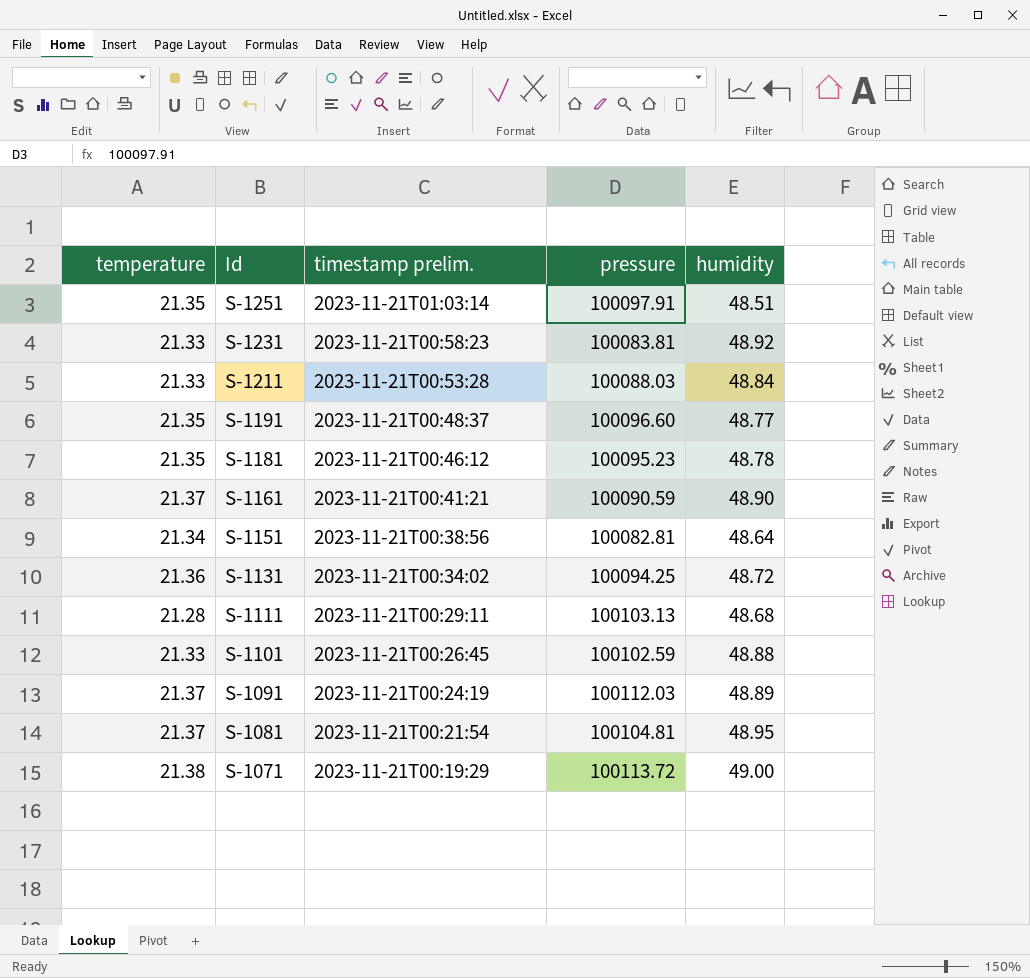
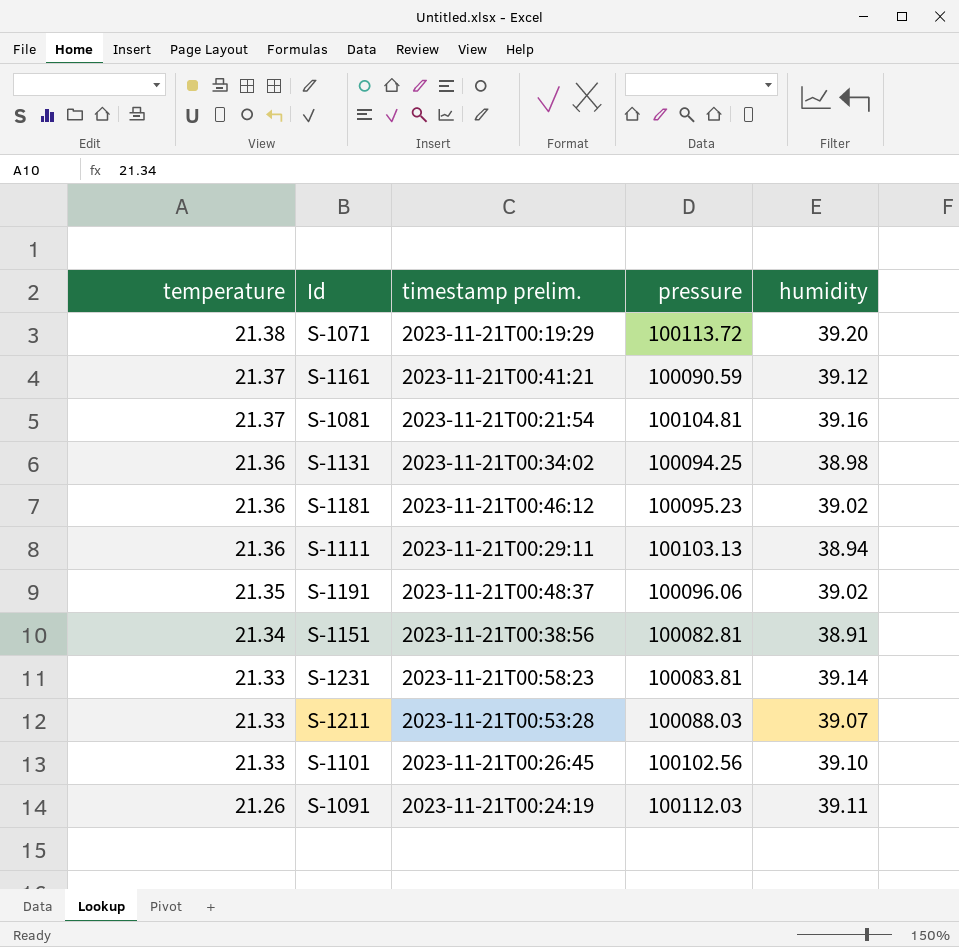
row order: Id descending -> temperature descending
row S-1251: 21.35 | 2023-11-21T01:03:14 | 100097.91 | 48.51 -> none
S-1071 | humidity: 49.00 -> 39.20
S-1161 | humidity: 48.90 -> 39.12
S-1081 | humidity: 48.95 -> 39.16
S-1131 | humidity: 48.72 -> 38.98
S-1181 | temperature: 21.35 -> 21.36
S-1181 | humidity: 48.78 -> 39.02
S-1111 | temperature: 21.28 -> 21.36
S-1111 | humidity: 48.68 -> 38.94
S-1191 | pressure: 100096.60 -> 100096.06
S-1191 | humidity: 48.77 -> 39.02
S-1151 | humidity: 48.64 -> 38.91
S-1231 | humidity: 48.92 -> 39.14
S-1211 | humidity: 48.84 -> 39.07
S-1101 | pressure: 100102.59 -> 100102.56
S-1101 | humidity: 48.88 -> 39.10
S-1091 | temperature: 21.37 -> 21.26
S-1091 | humidity: 48.89 -> 39.11

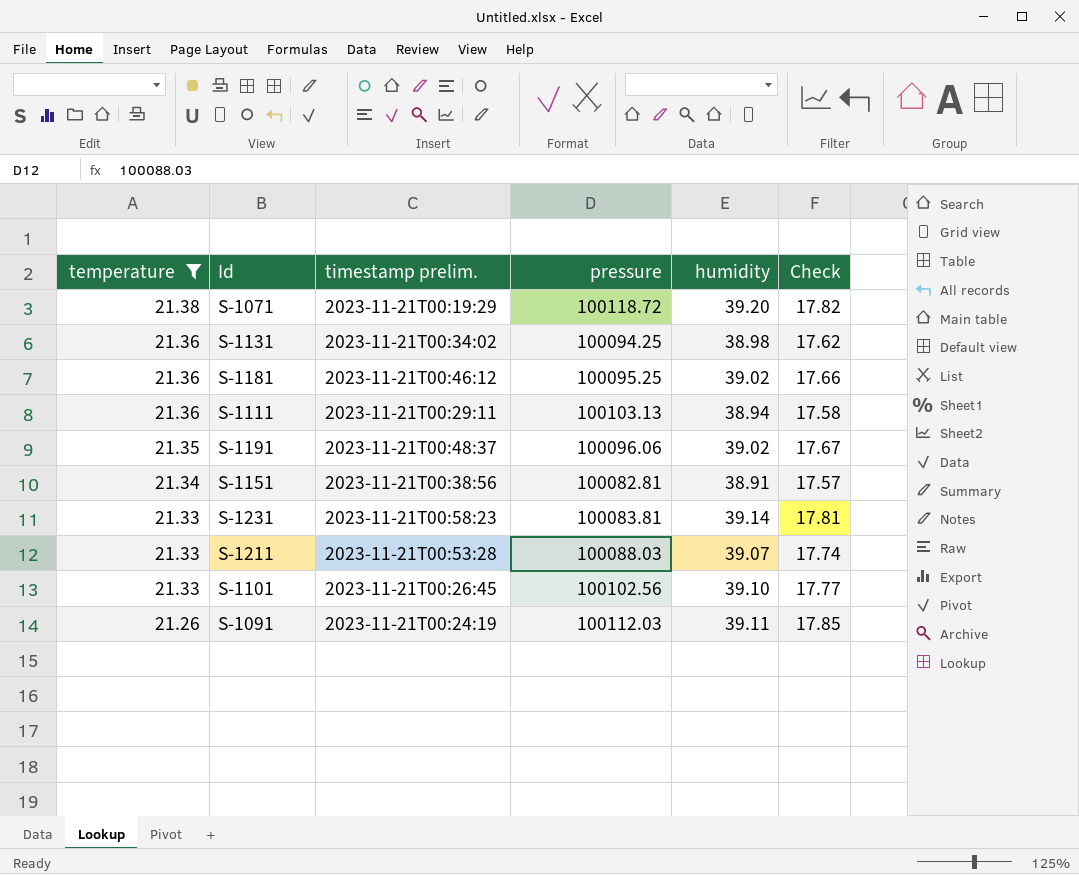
filter: none -> temperature != 21.37
column Check | formula: none -> [humidity] - [temperature]
S-1071 | pressure: 100113.72 -> 100118.72
S-1181 | pressure: 100095.23 -> 100095.25

